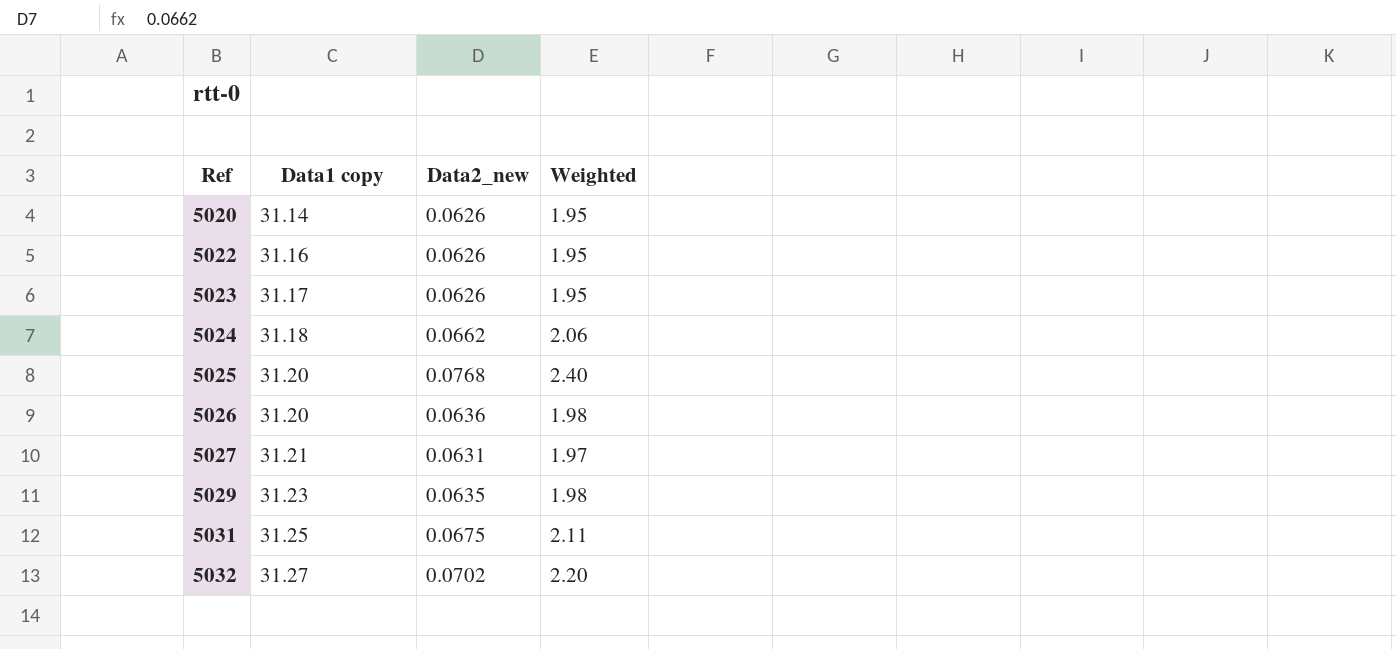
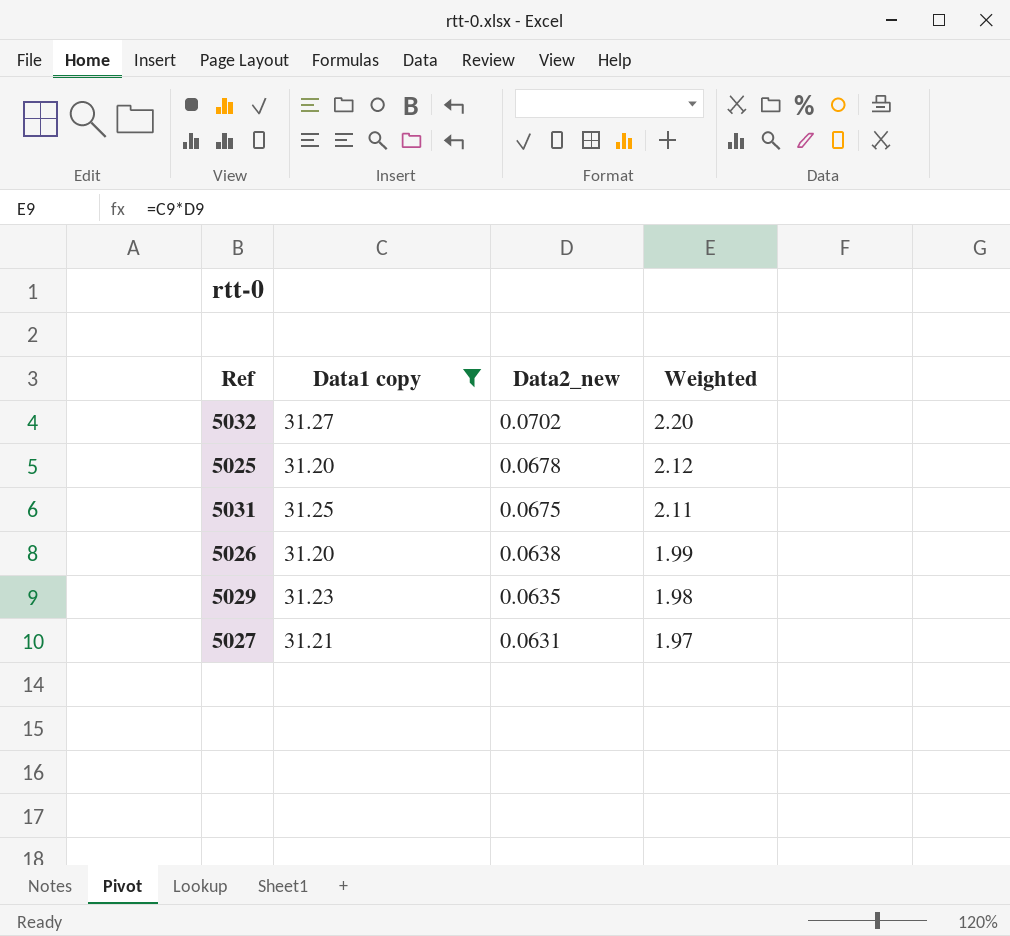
filter: none -> Data1 copy >= 31.20
row order: Ref ascending -> Data2_new descending
5025 | Data2_new: 0.0768 -> 0.0678
5025 | Weighted: 2.40 -> 2.12
5026 | Data2_new: 0.0636 -> 0.0638
5026 | Weighted: 1.98 -> 1.99

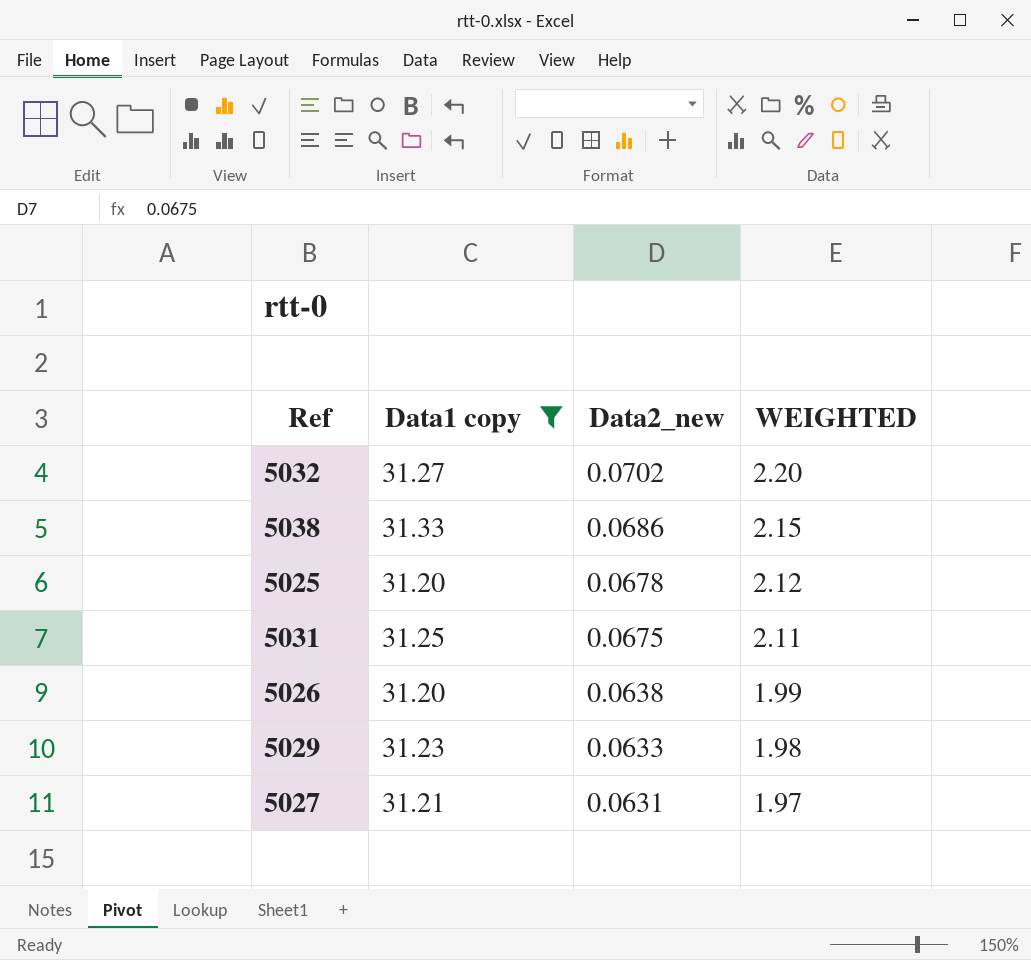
column name: Weighted -> WEIGHTED
row 5038: none -> 31.33 | 0.0686 | 2.15
5029 | Data2_new: 0.0635 -> 0.0633

